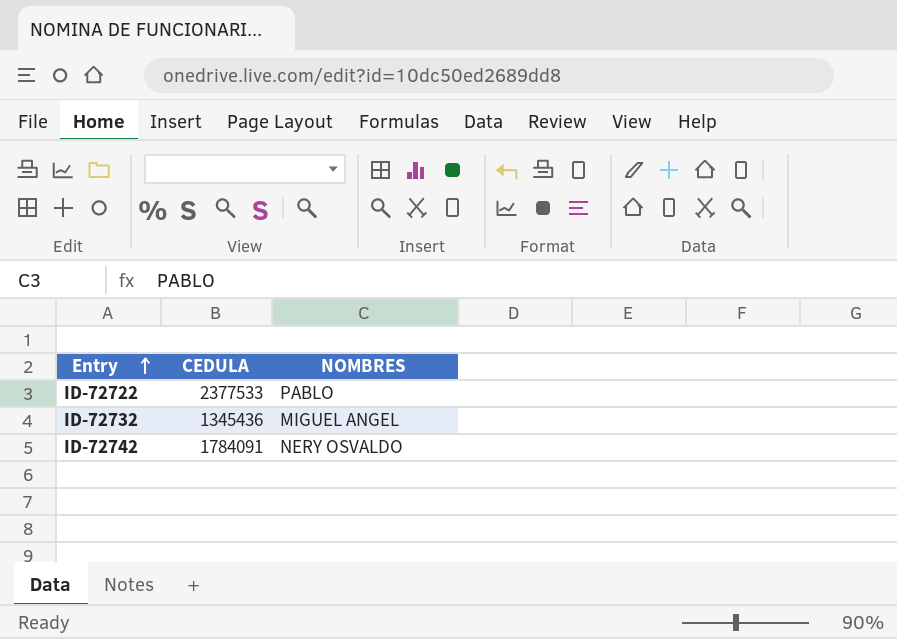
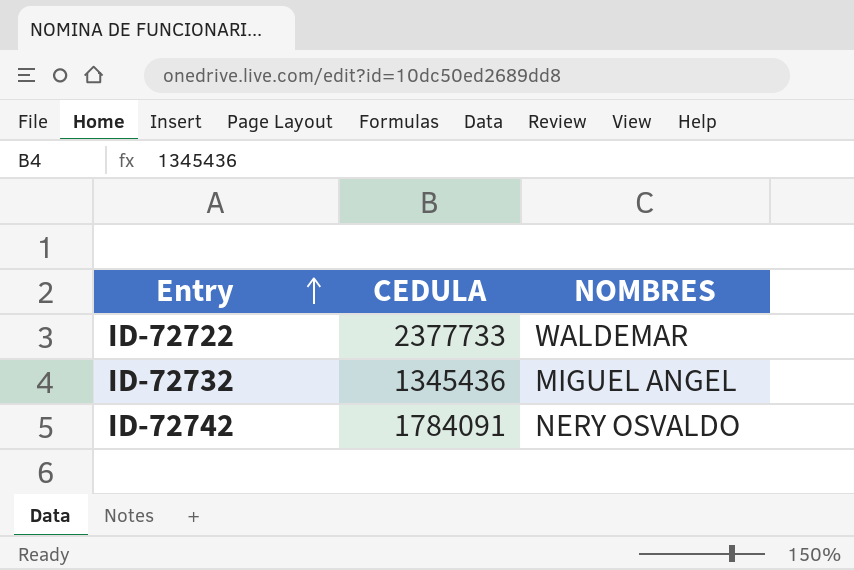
ID-72722 | CEDULA: 2377533 -> 2377733
ID-72722 | NOMBRES: PABLO -> WALDEMAR

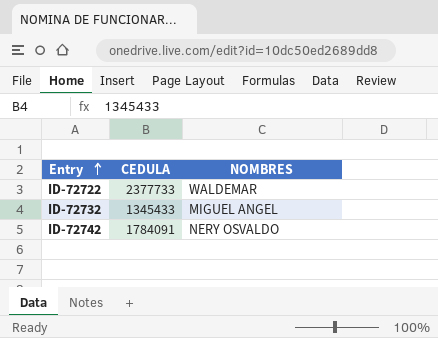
ID-72732 | CEDULA: 1345436 -> 1345433

